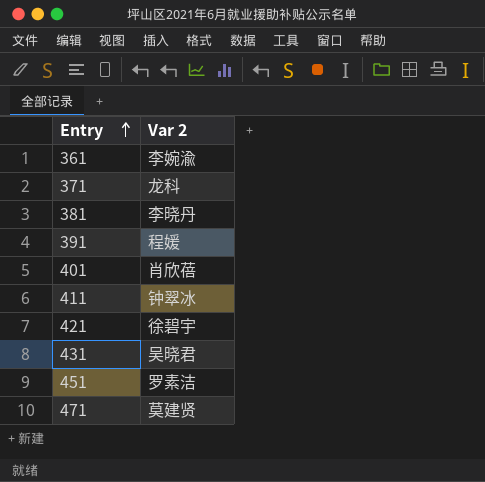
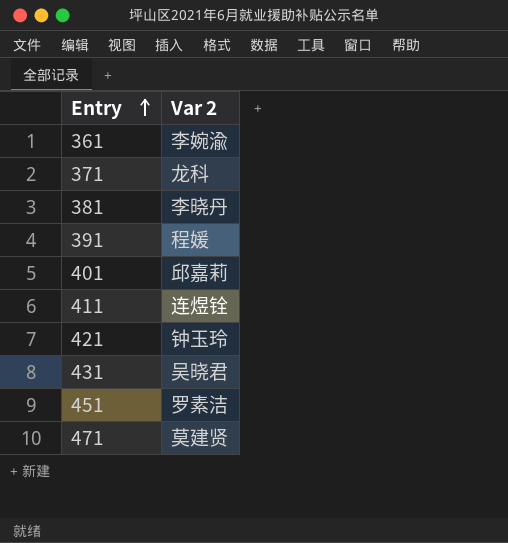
401 | Var 2: 肖欣蓓 -> 邱嘉莉
411 | Var 2: 钟翠冰 -> 连煜铨
421 | Var 2: 徐碧宇 -> 钟玉玲

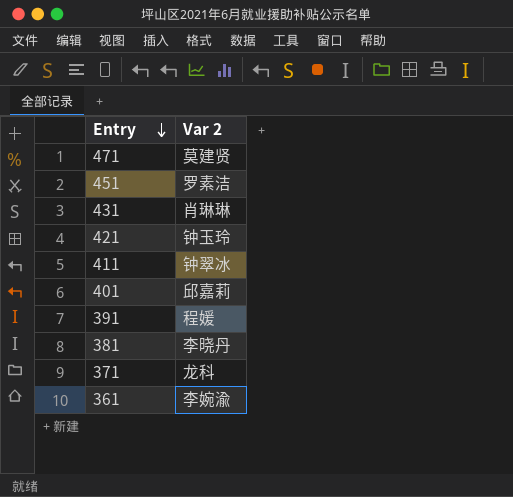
row order: Entry ascending -> Entry descending
431 | Var 2: 吴晓君 -> 肖琳琳
411 | Var 2: 连煜铨 -> 钟翠冰

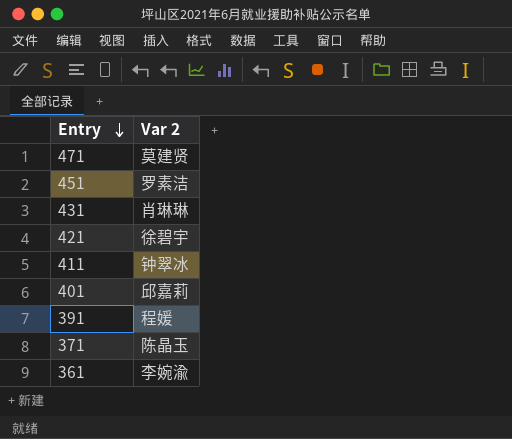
row 381: 李晓丹 -> none
421 | Var 2: 钟玉玲 -> 徐碧宇
371 | Var 2: 龙科 -> 陈晶玉

